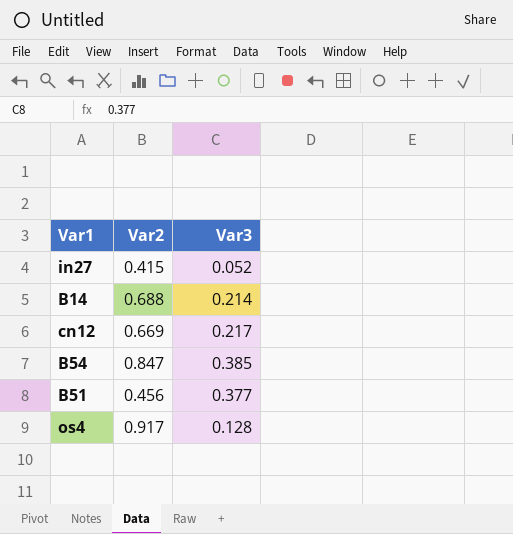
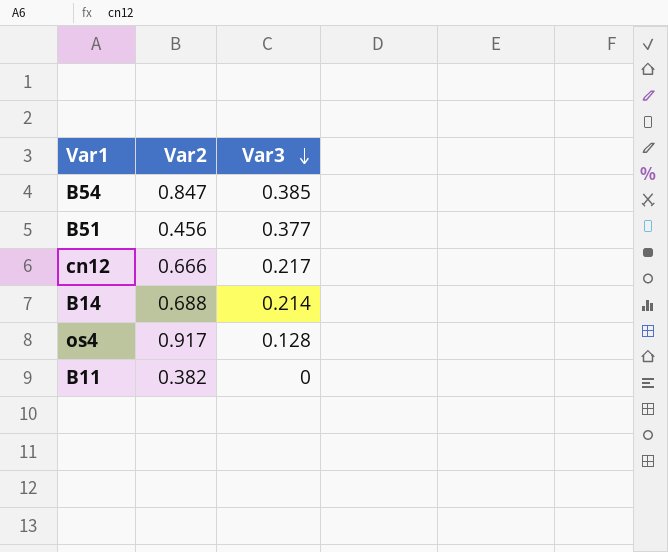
row order: none -> Var3 descending
row in27: 0.415 | 0.052 -> none
cn12 | Var2: 0.669 -> 0.666
row B11: none -> 0.382 | 0

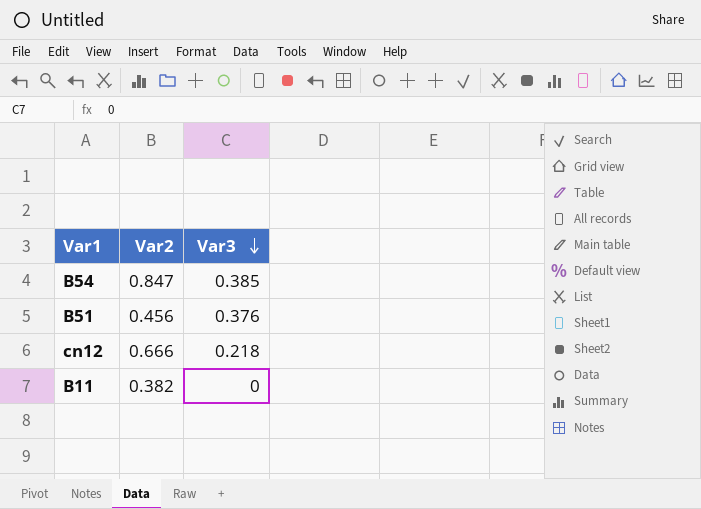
row B14: 0.688 | 0.214 -> none
row os4: 0.917 | 0.128 -> none
B51 | Var3: 0.377 -> 0.376
cn12 | Var3: 0.217 -> 0.218

